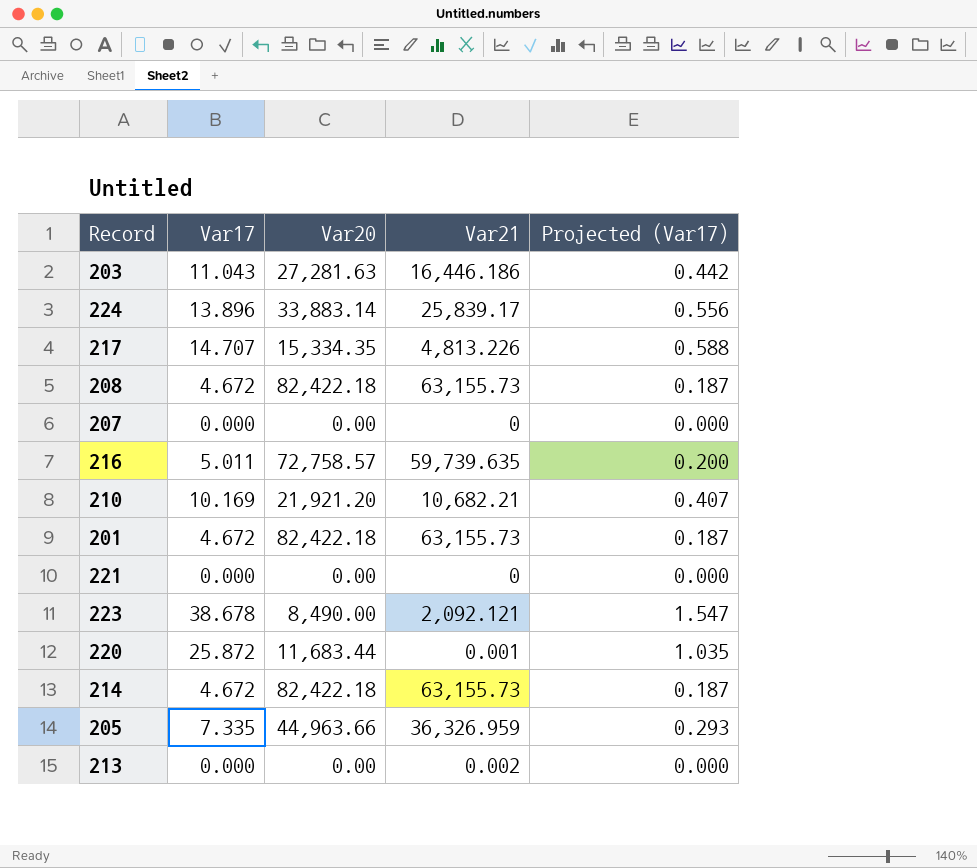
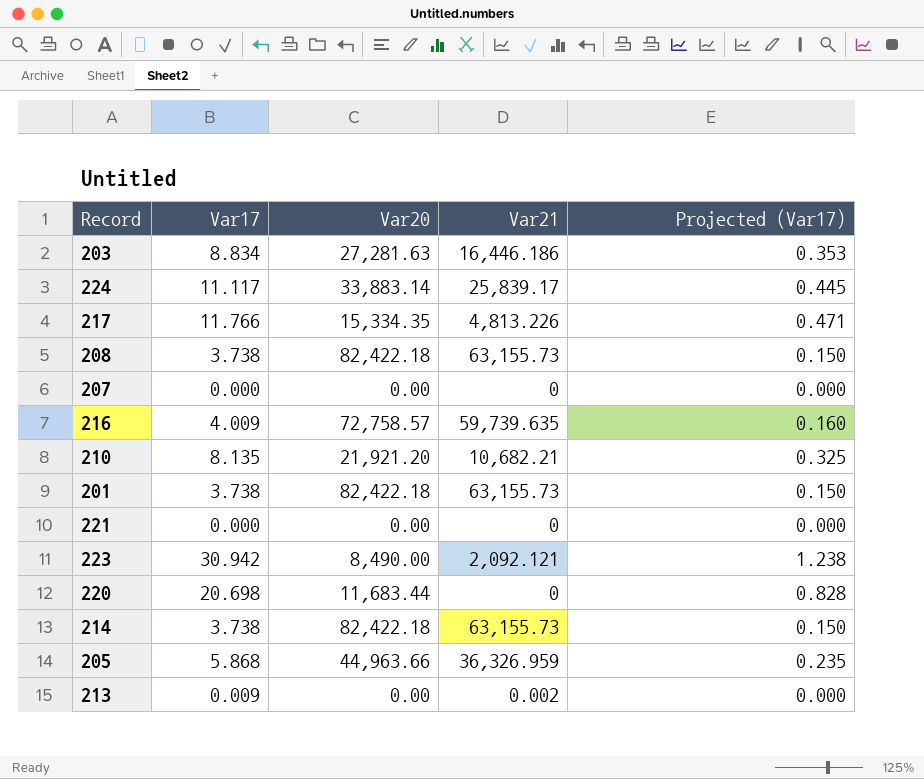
203 | Var17: 11.043 -> 8.834
203 | Projected (Var17): 0.442 -> 0.353
224 | Var17: 13.896 -> 11.117
224 | Projected (Var17): 0.556 -> 0.445
217 | Var17: 14.707 -> 11.766
217 | Projected (Var17): 0.588 -> 0.471
208 | Var17: 4.672 -> 3.738
208 | Projected (Var17): 0.187 -> 0.150
216 | Var17: 5.011 -> 4.009
216 | Projected (Var17): 0.200 -> 0.160
210 | Var17: 10.169 -> 8.135
210 | Projected (Var17): 0.407 -> 0.325
201 | Var17: 4.672 -> 3.738
201 | Projected (Var17): 0.187 -> 0.150
223 | Var17: 38.678 -> 30.942
223 | Projected (Var17): 1.547 -> 1.238
220 | Var17: 25.872 -> 20.698
220 | Var21: 0.001 -> 0
220 | Projected (Var17): 1.035 -> 0.828
214 | Var17: 4.672 -> 3.738
214 | Projected (Var17): 0.187 -> 0.150
205 | Var17: 7.335 -> 5.868
205 | Projected (Var17): 0.293 -> 0.235
213 | Var17: 0.000 -> 0.009

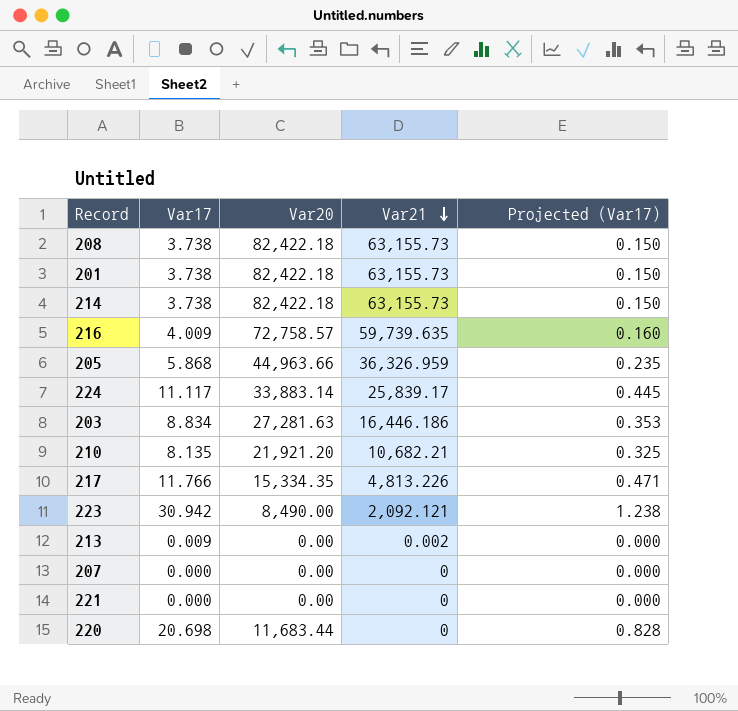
row order: none -> Var21 descending

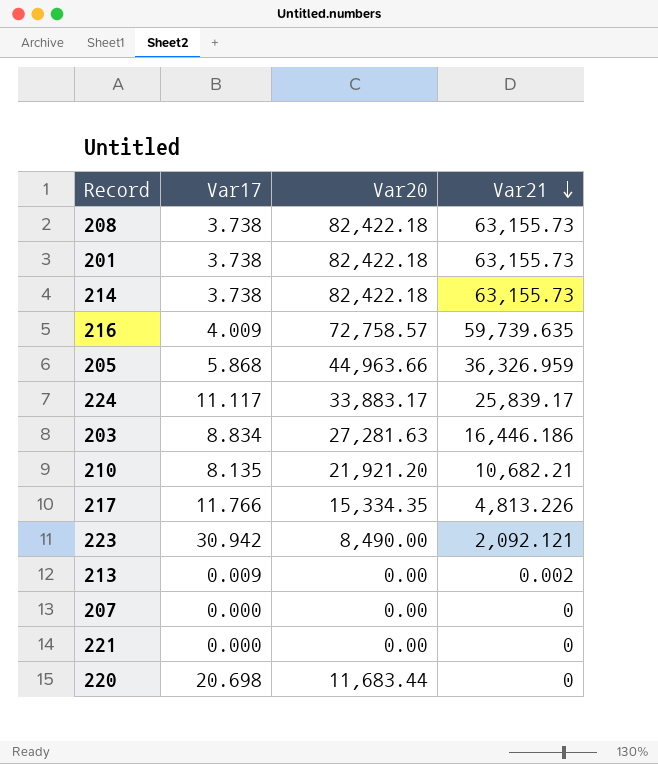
column Projected (Var17) | formula: [Var17] * 0.04 -> none
224 | Var20: 33,883.14 -> 33,883.17

